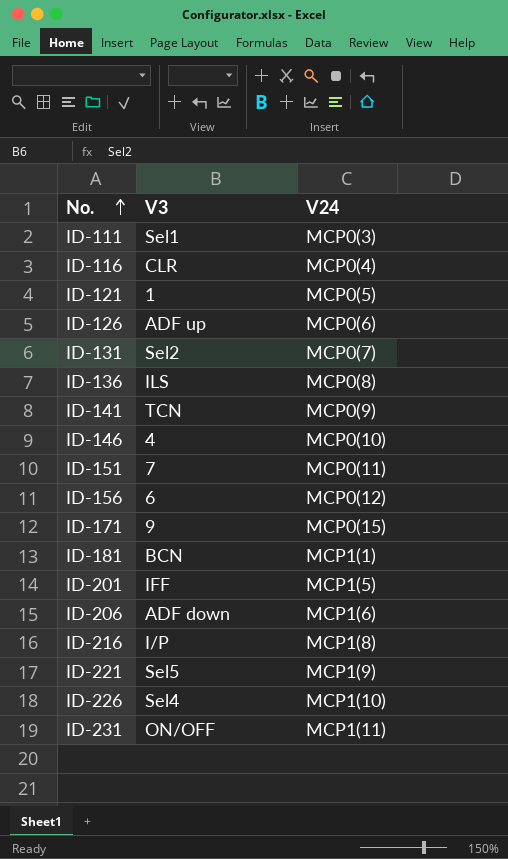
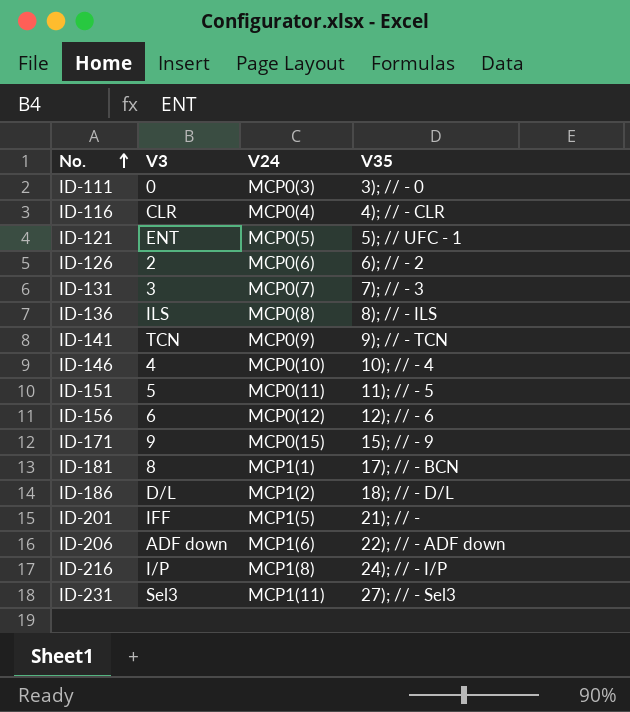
column V35 | position: none -> 4
row ID-221: Sel5 | MCP1(9) -> none
row ID-226: Sel4 | MCP1(10) -> none
ID-111 | V3: Sel1 -> 0
ID-121 | V3: 1 -> ENT
ID-126 | V3: ADF up -> 2
ID-131 | V3: Sel2 -> 3
ID-151 | V3: 7 -> 5
ID-181 | V3: BCN -> 8
row ID-186: none -> D/L | MCP1(2) | 18); // - D/L
ID-231 | V3: ON/OFF -> Sel3

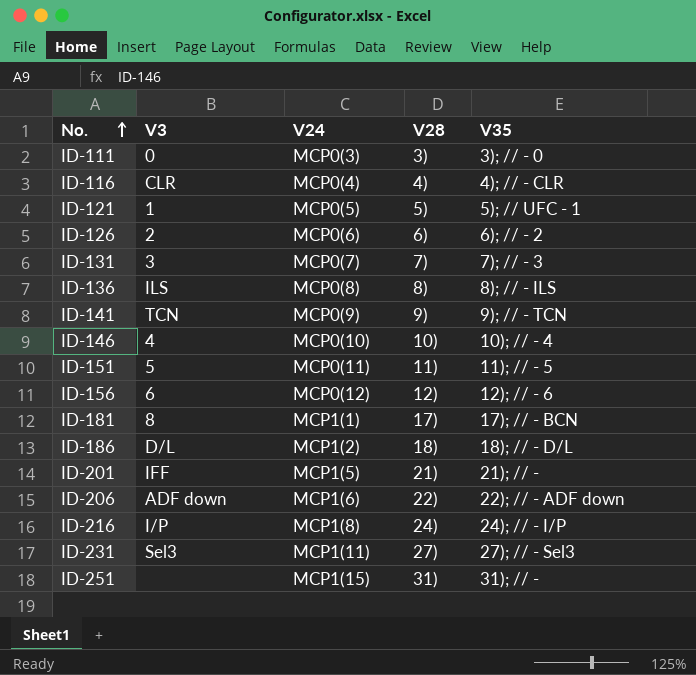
column V28 | position: none -> 4
row ID-171: 9 | MCP0(15) | 15); // - 9 -> none
ID-121 | V3: ENT -> 1
row ID-251: none -> none | MCP1(15) | 31) | 31); // -

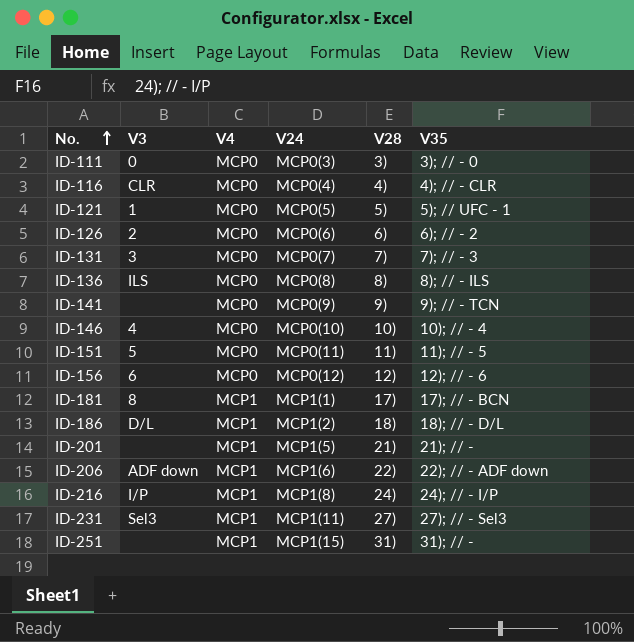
column V4 | position: none -> 3
ID-141 | V3: TCN -> none
ID-201 | V3: IFF -> none

